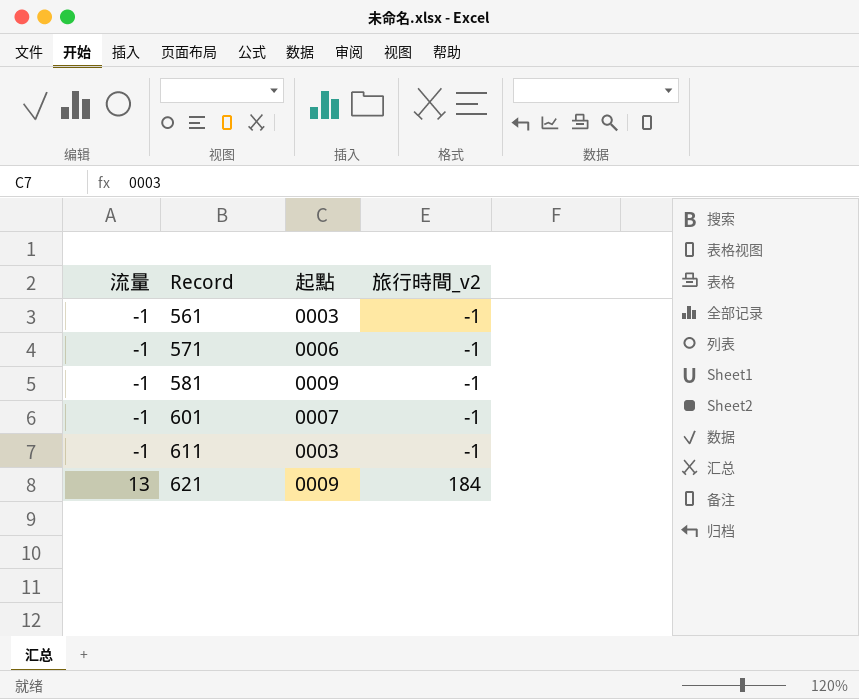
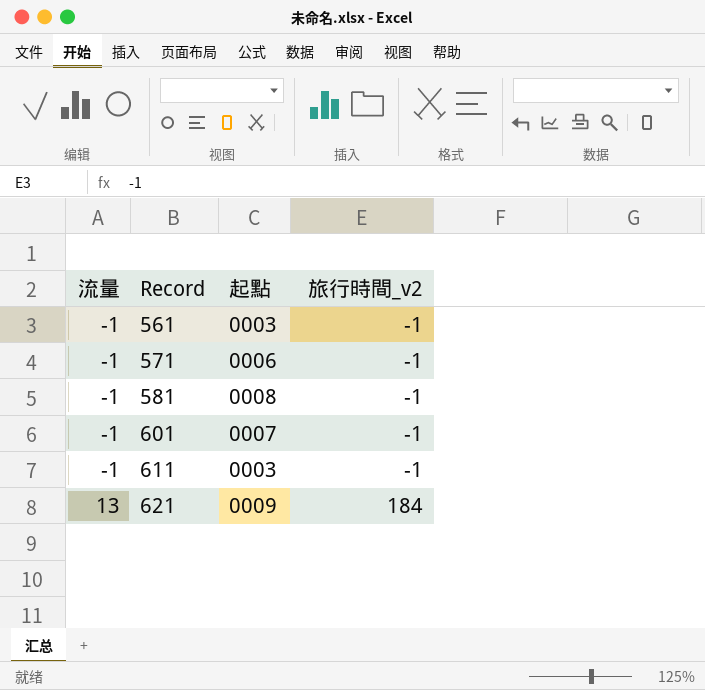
581 | 起點: 0009 -> 0008

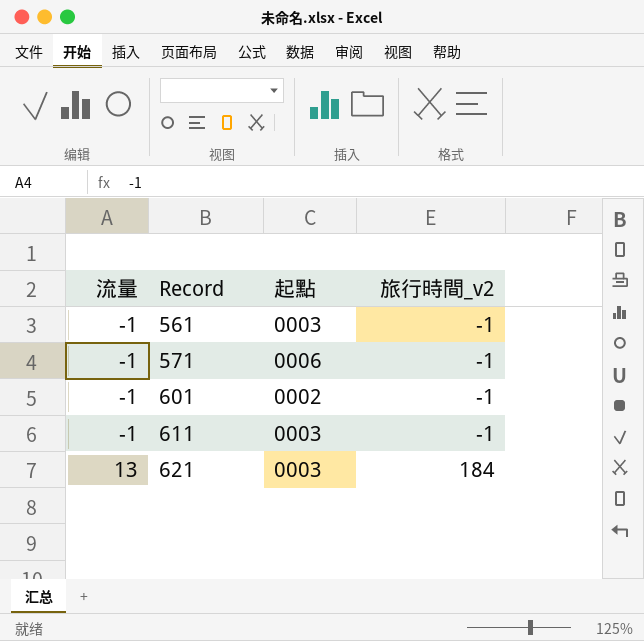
row 581: -1 | 0008 | -1 -> none
601 | 起點: 0007 -> 0002
621 | 起點: 0009 -> 0003

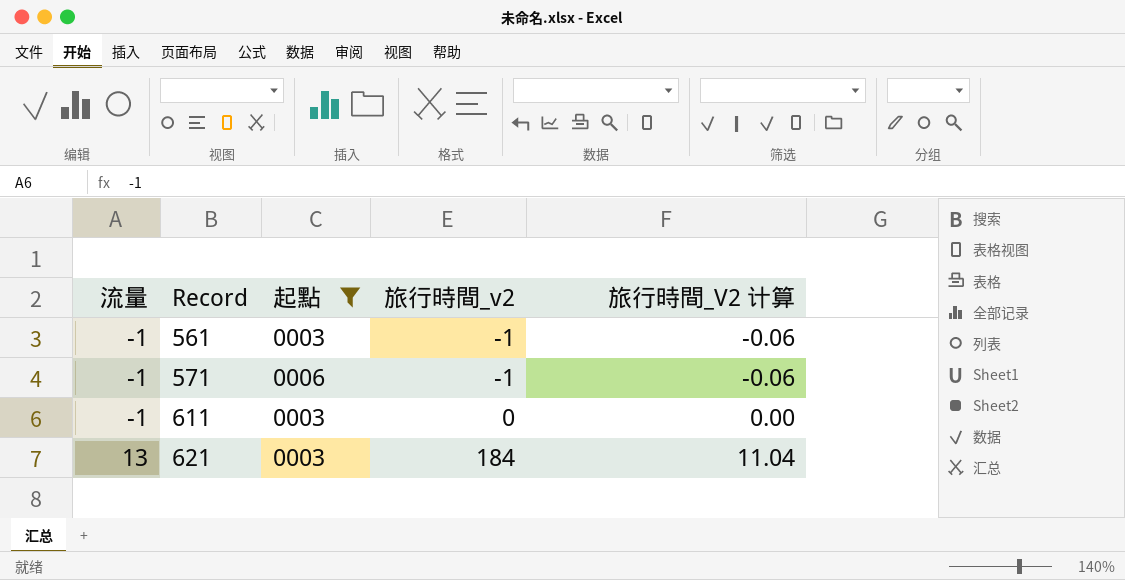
filter: none -> 起點 != 0002
column 旅行時間_V2 计算 | formula: none -> [旅行時間_v2] * 0.06
611 | 旅行時間_v2: -1 -> 0

